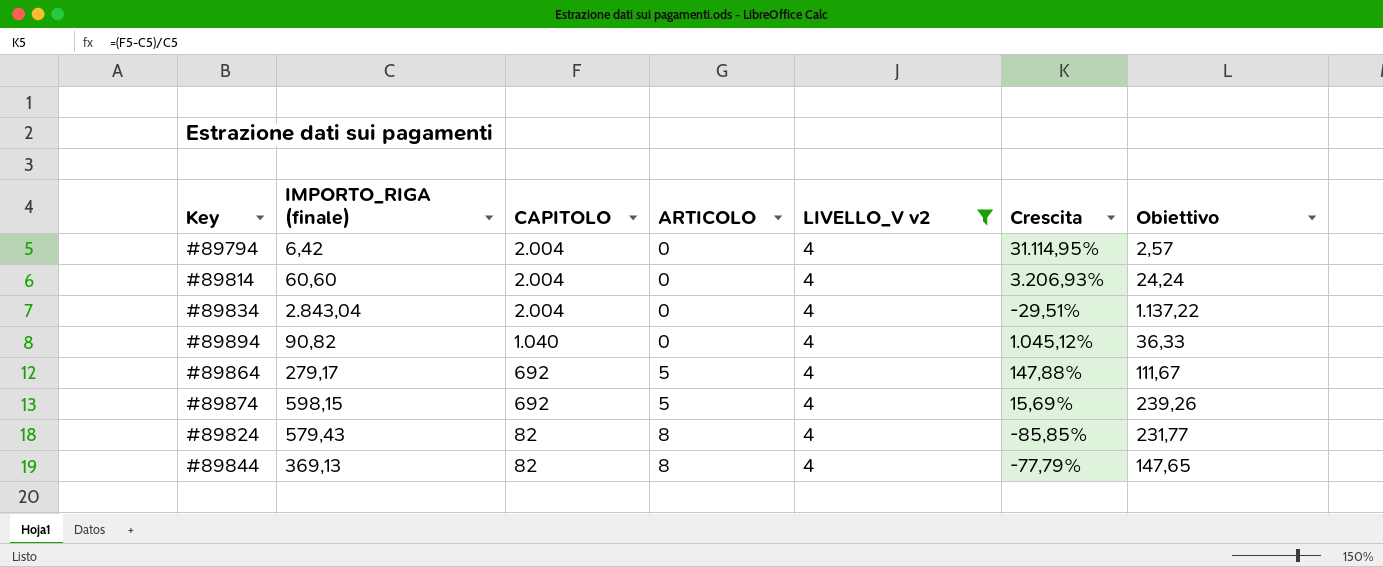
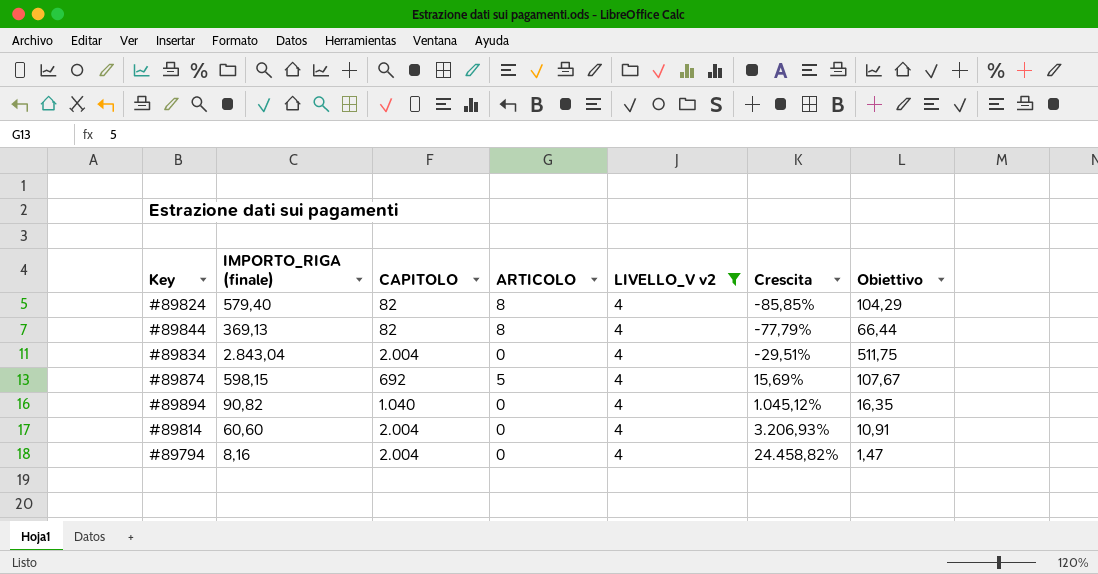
row order: CAPITOLO descending -> Crescita ascending
column Obiettivo | formula: [IMPORTO_RIGA (finale)] * 0,4 -> [IMPORTO_RIGA (finale)] * 0,18
row #89864: 279,17 | 692 | 5 | 4 | 147,88% | 111,67 -> none
#89824 | IMPORTO_RIGA (finale): 579,43 -> 579,40
#89794 | IMPORTO_RIGA (finale): 6,42 -> 8,16
#89794 | Crescita: 31.114,95% -> 24.458,82%

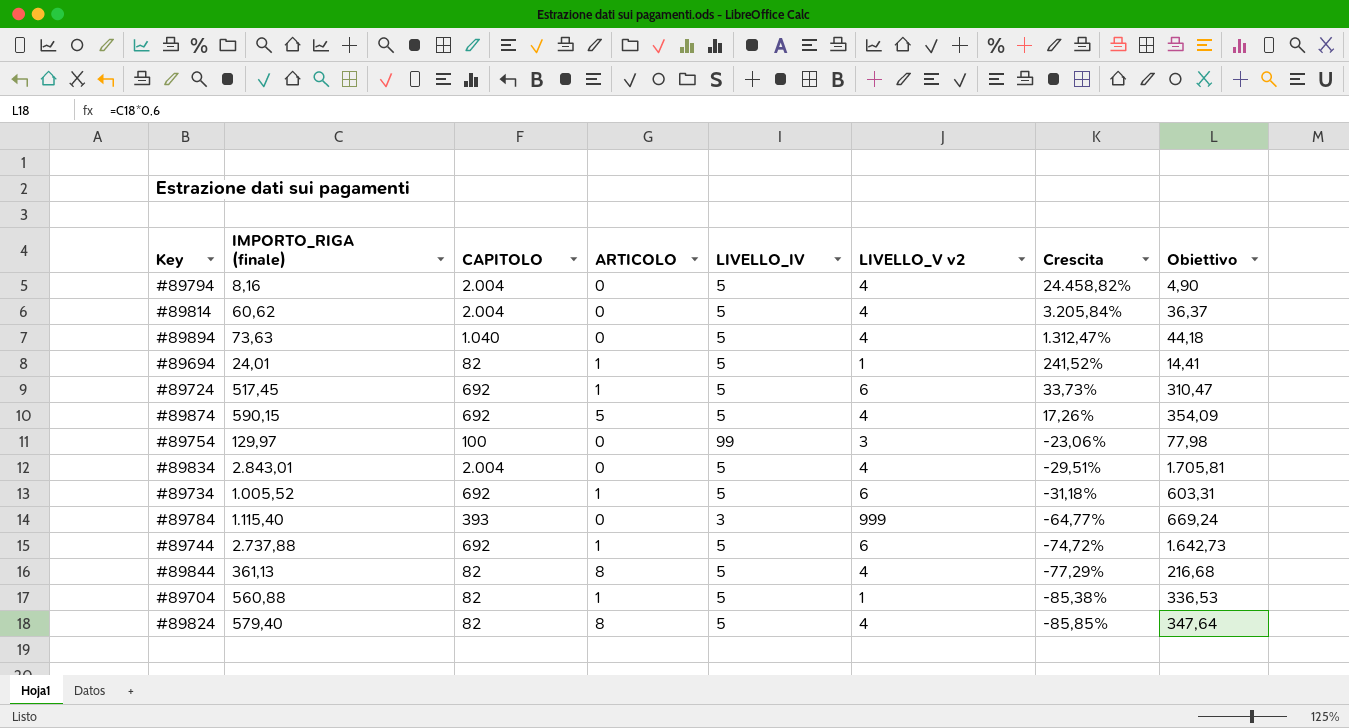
filter: LIVELLO_V v2 = 4 -> none
row order: Crescita ascending -> Crescita descending
column LIVELLO_IV | position: none -> 5
column Obiettivo | formula: [IMPORTO_RIGA (finale)] * 0,18 -> [IMPORTO_RIGA (finale)] * 0,6
#89814 | IMPORTO_RIGA (finale): 60,60 -> 60,62
#89814 | Crescita: 3.206,93% -> 3.205,84%
#89894 | IMPORTO_RIGA (finale): 90,82 -> 73,63
#89894 | Crescita: 1.045,12% -> 1.312,47%
#89874 | IMPORTO_RIGA (finale): 598,15 -> 590,15
#89874 | Crescita: 15,69% -> 17,26%
#89834 | IMPORTO_RIGA (finale): 2.843,04 -> 2.843,01
#89844 | IMPORTO_RIGA (finale): 369,13 -> 361,13
#89844 | Crescita: -77,79% -> -77,29%

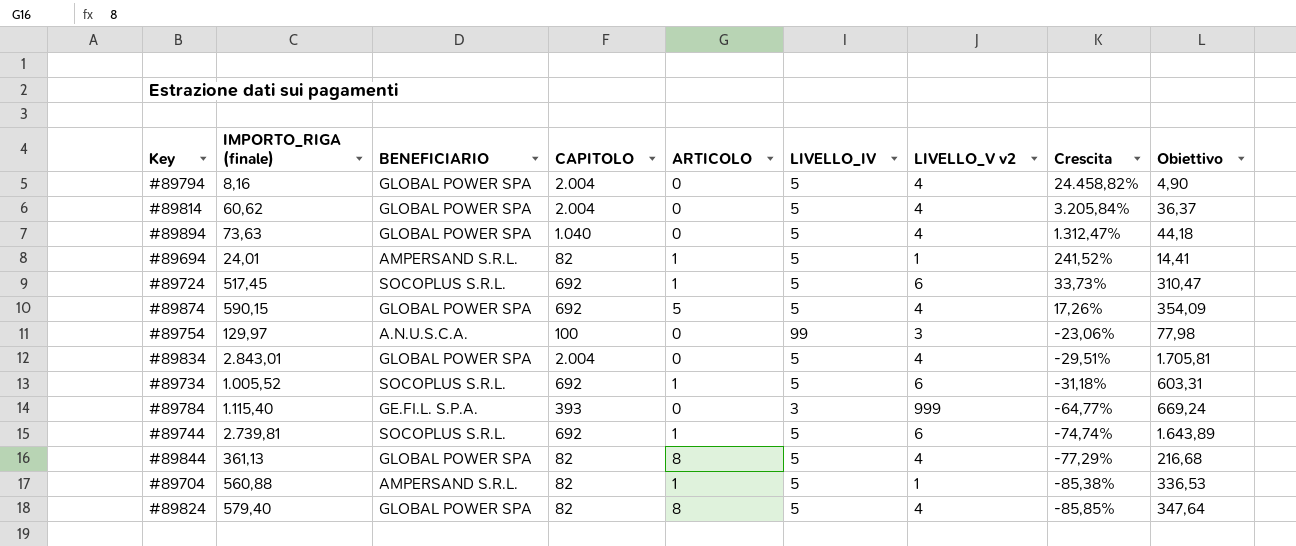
column BENEFICIARIO | position: none -> 3
#89744 | IMPORTO_RIGA (finale): 2.737,88 -> 2.739,81
#89744 | Crescita: -74,72% -> -74,74%
#89744 | Obiettivo: 1.642,73 -> 1.643,89

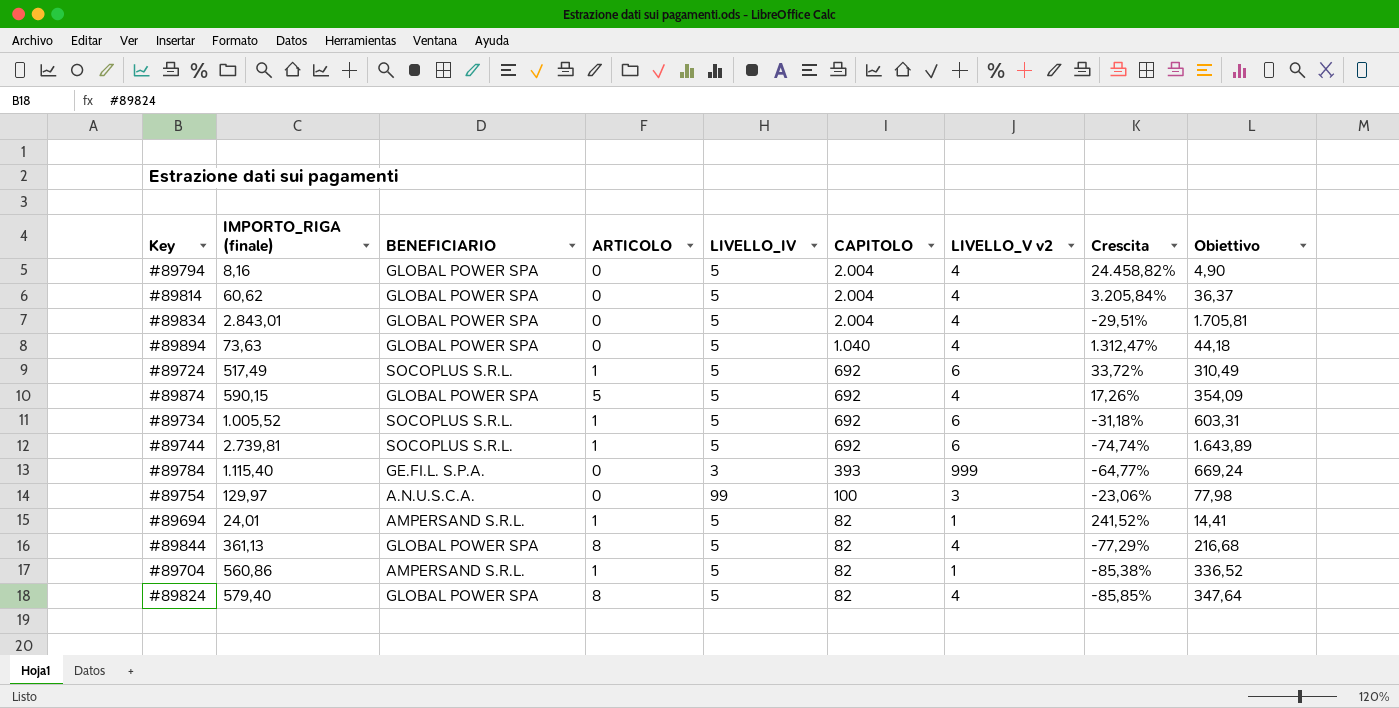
row order: Crescita descending -> CAPITOLO descending
column CAPITOLO | position: 4 -> 6
#89724 | IMPORTO_RIGA (finale): 517,45 -> 517,49
#89724 | Crescita: 33,73% -> 33,72%
#89724 | Obiettivo: 310,47 -> 310,49
#89704 | IMPORTO_RIGA (finale): 560,88 -> 560,86
#89704 | Obiettivo: 336,53 -> 336,52

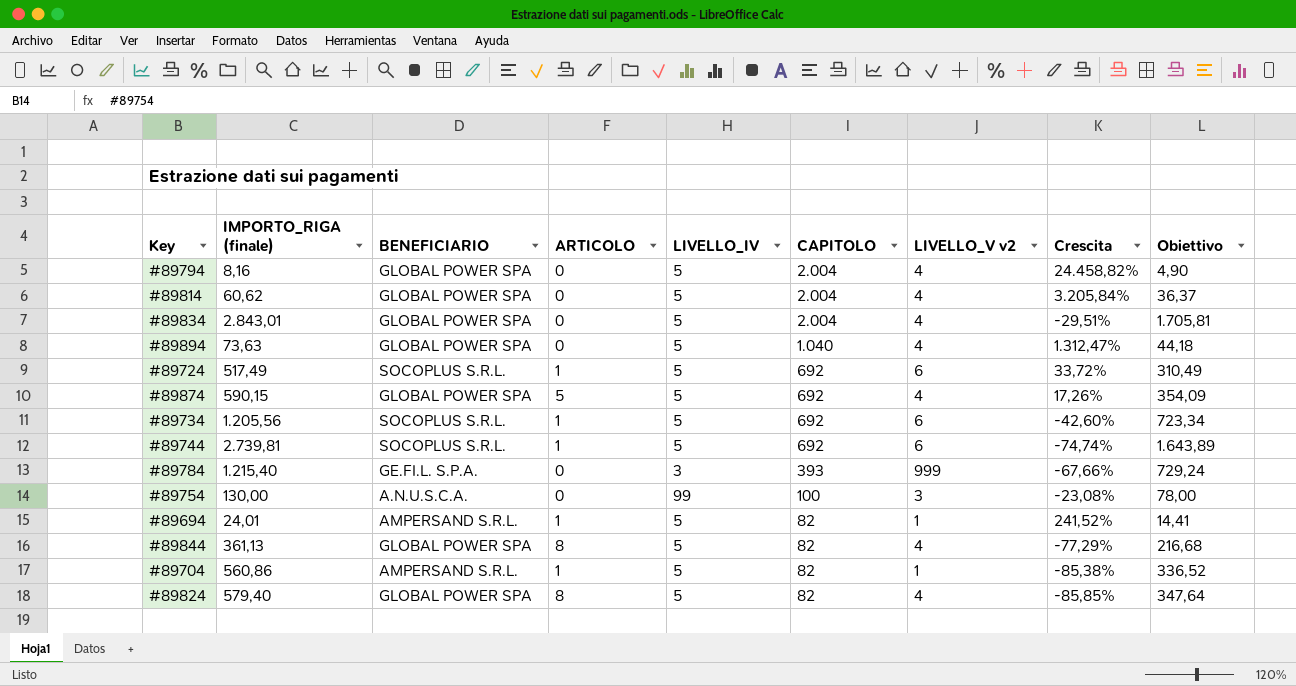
#89734 | IMPORTO_RIGA (finale): 1.005,52 -> 1.205,56
#89734 | Crescita: -31,18% -> -42,60%
#89734 | Obiettivo: 603,31 -> 723,34
#89784 | IMPORTO_RIGA (finale): 1.115,40 -> 1.215,40
#89784 | Crescita: -64,77% -> -67,66%
#89784 | Obiettivo: 669,24 -> 729,24
#89754 | IMPORTO_RIGA (finale): 129,97 -> 130,00
#89754 | Crescita: -23,06% -> -23,08%
#89754 | Obiettivo: 77,98 -> 78,00

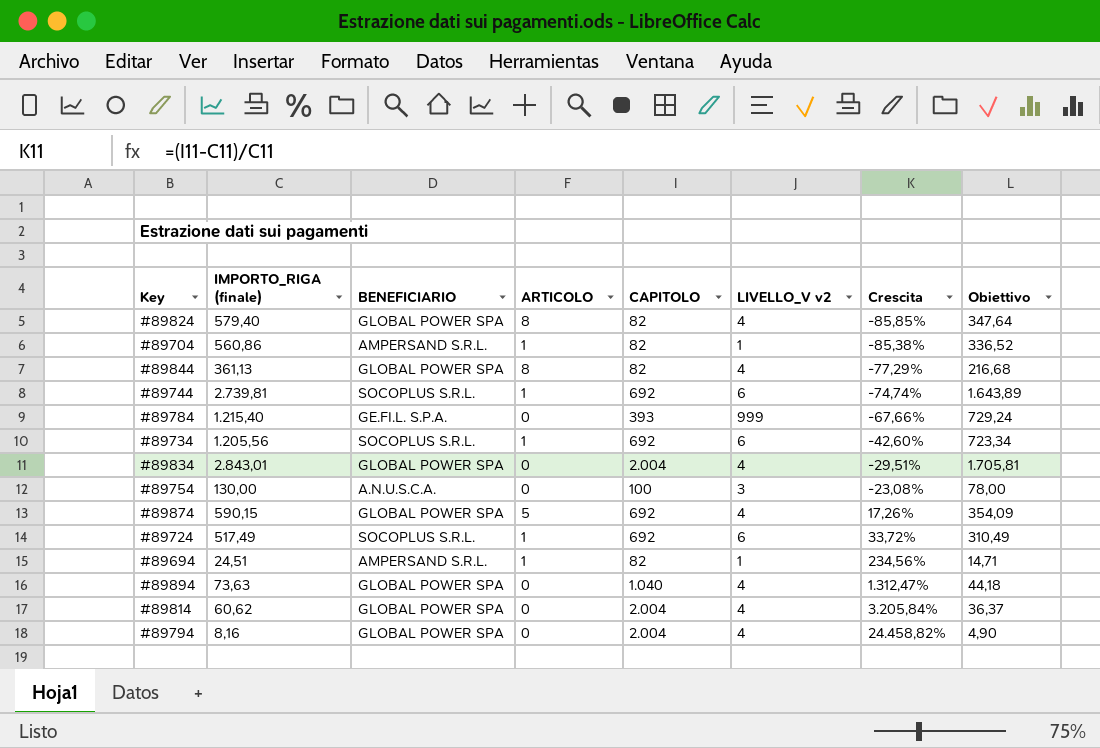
row order: CAPITOLO descending -> Crescita ascending
column LIVELLO_IV | position: 5 -> none
#89694 | IMPORTO_RIGA (finale): 24,01 -> 24,51
#89694 | Crescita: 241,52% -> 234,56%
#89694 | Obiettivo: 14,41 -> 14,71

